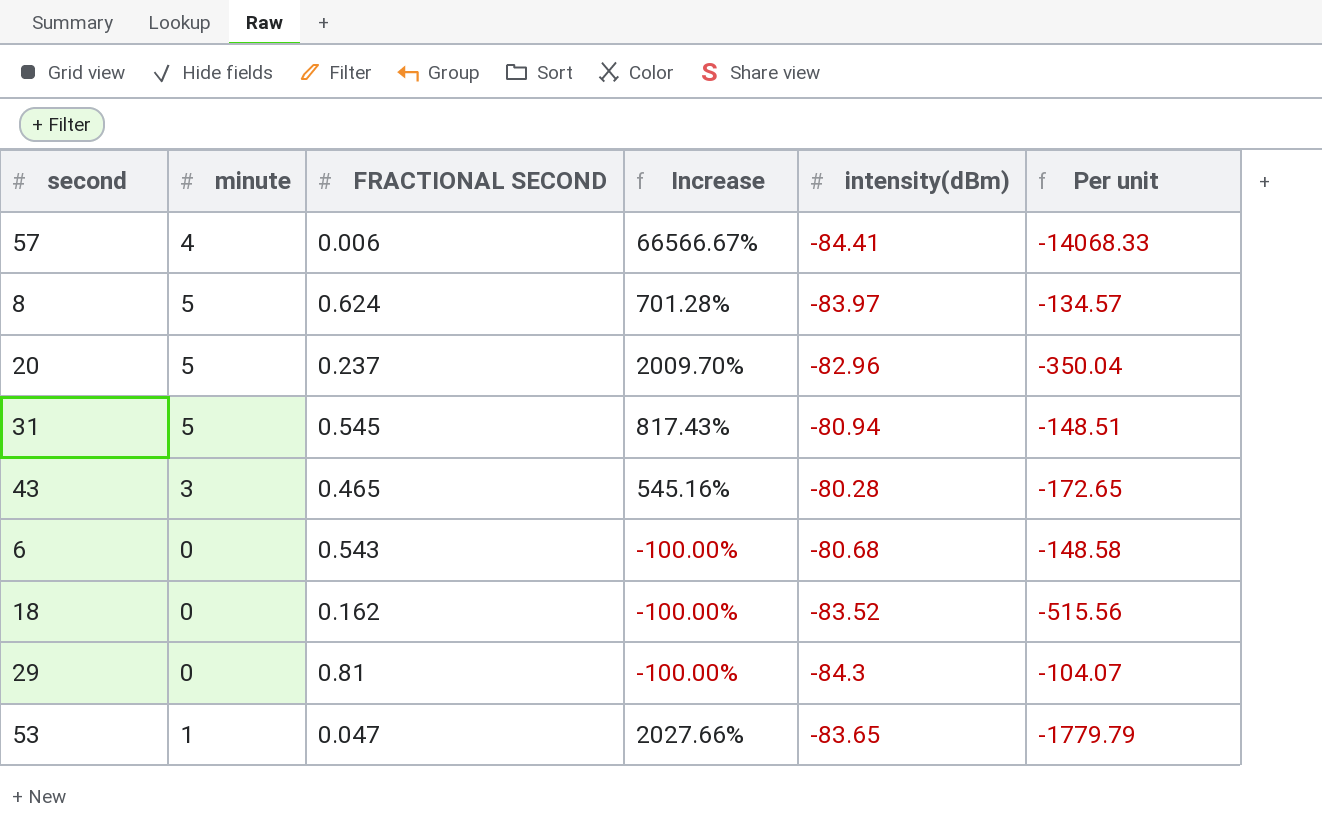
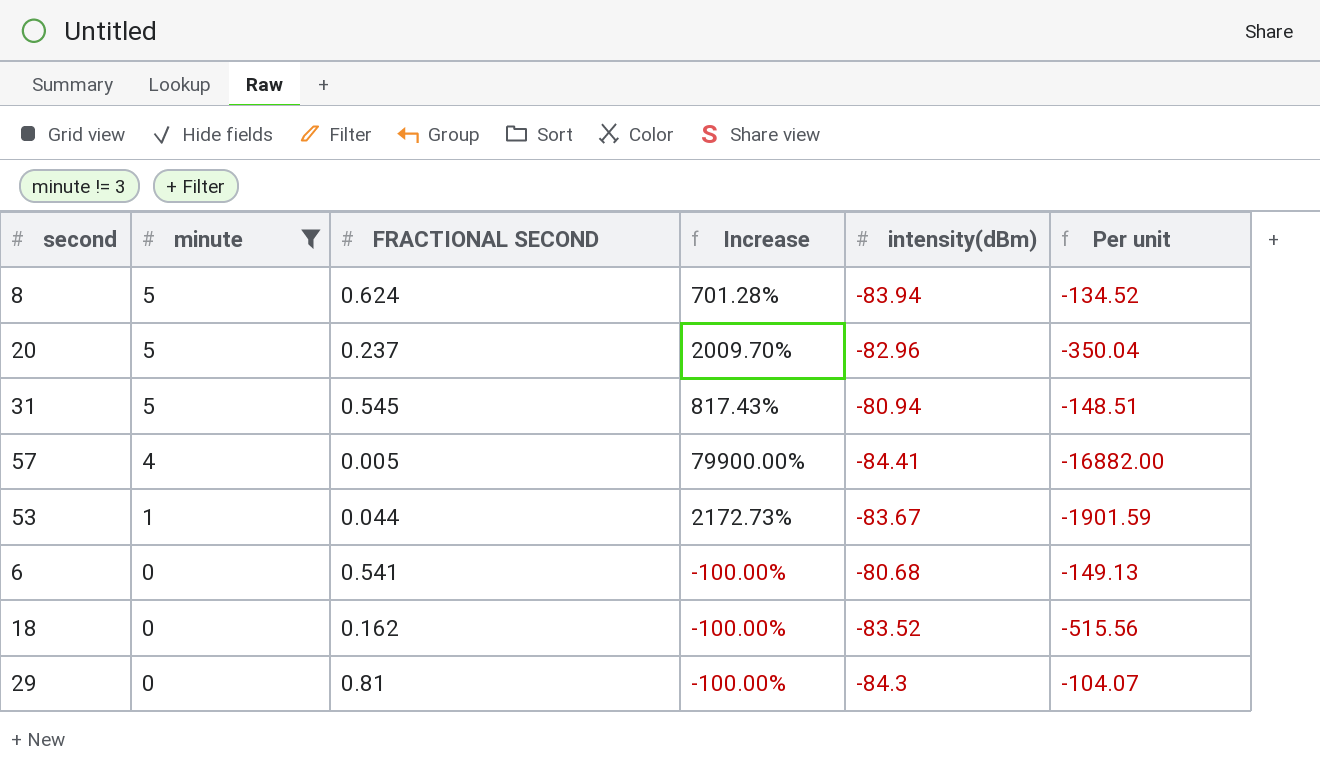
filter: none -> minute != 3
row order: none -> minute descending
8 | intensity(dBm): -83.97 -> -83.94
8 | Per unit: -134.57 -> -134.52
57 | FRACTIONAL SECOND: 0.006 -> 0.005
57 | Increase: 66566.67% -> 79900.00%
57 | Per unit: -14068.33 -> -16882.00
53 | FRACTIONAL SECOND: 0.047 -> 0.044
53 | Increase: 2027.66% -> 2172.73%
53 | intensity(dBm): -83.65 -> -83.67
53 | Per unit: -1779.79 -> -1901.59
6 | FRACTIONAL SECOND: 0.543 -> 0.541
6 | Per unit: -148.58 -> -149.13

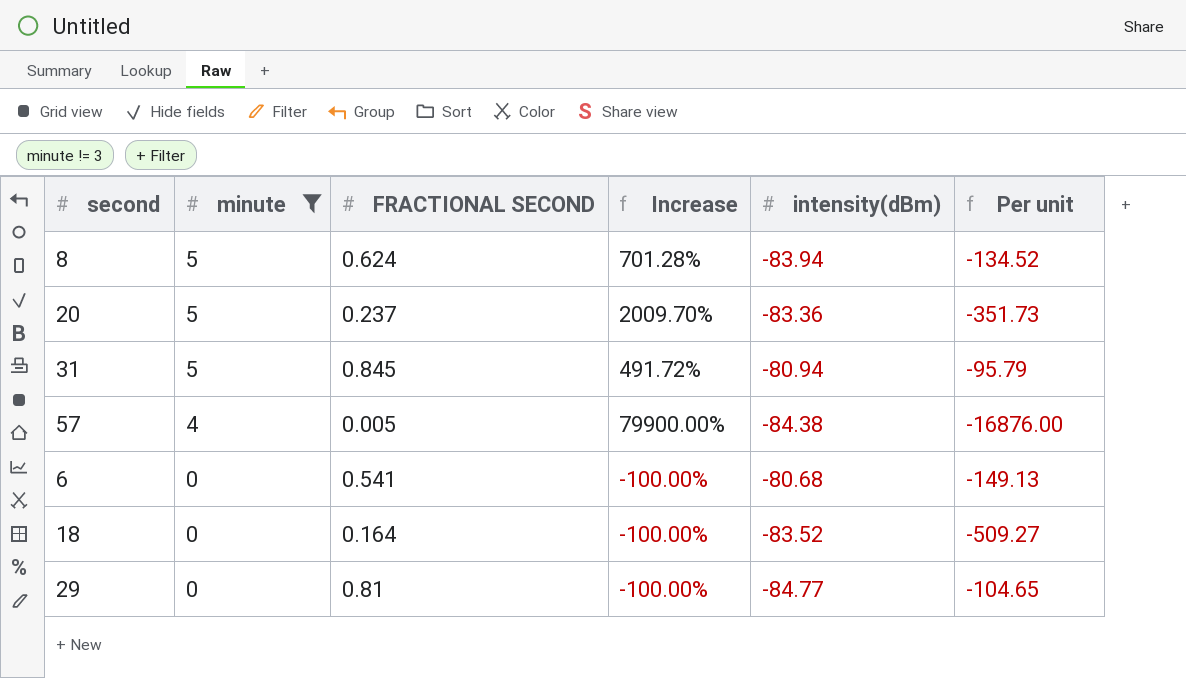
row 53: 1 | 0.044 | 2172.73% | -83.67 | -1901.59 -> none
20 | intensity(dBm): -82.96 -> -83.36
20 | Per unit: -350.04 -> -351.73
31 | FRACTIONAL SECOND: 0.545 -> 0.845
31 | Increase: 817.43% -> 491.72%
31 | Per unit: -148.51 -> -95.79
57 | intensity(dBm): -84.41 -> -84.38
57 | Per unit: -16882.00 -> -16876.00
18 | FRACTIONAL SECOND: 0.162 -> 0.164
18 | Per unit: -515.56 -> -509.27
29 | intensity(dBm): -84.3 -> -84.77
29 | Per unit: -104.07 -> -104.65

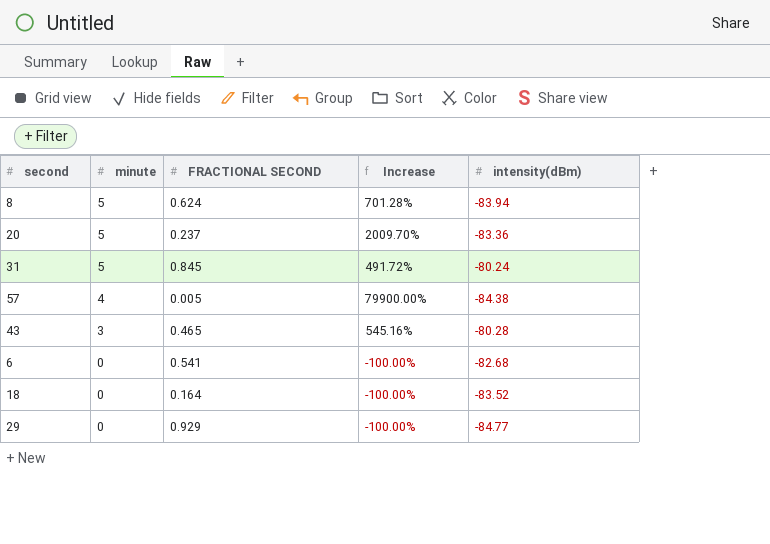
filter: minute != 3 -> none
column Per unit | formula: [intensity(dBm)] / [FRACTIONAL SECOND] -> none
31 | intensity(dBm): -80.94 -> -80.24
6 | intensity(dBm): -80.68 -> -82.68
29 | FRACTIONAL SECOND: 0.81 -> 0.929

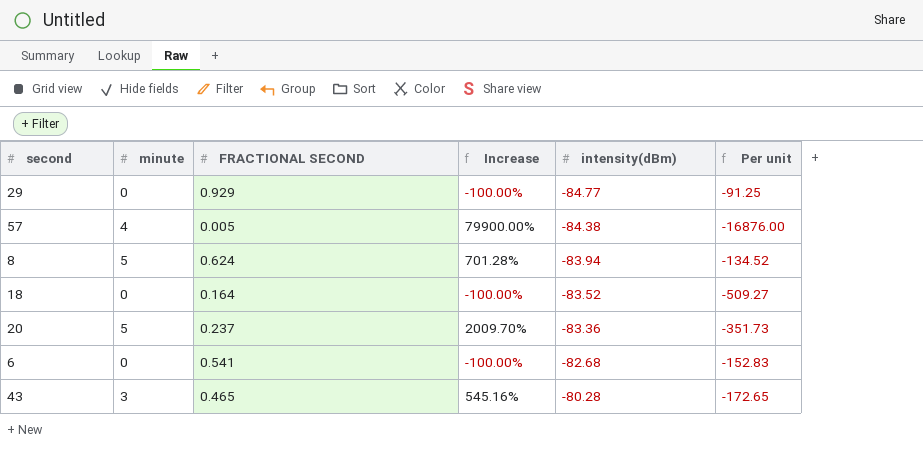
row order: minute descending -> intensity(dBm) ascending
column Per unit | formula: none -> [intensity(dBm)] / [FRACTIONAL SECOND]
row 31: 5 | 0.845 | 491.72% | -80.24 -> none

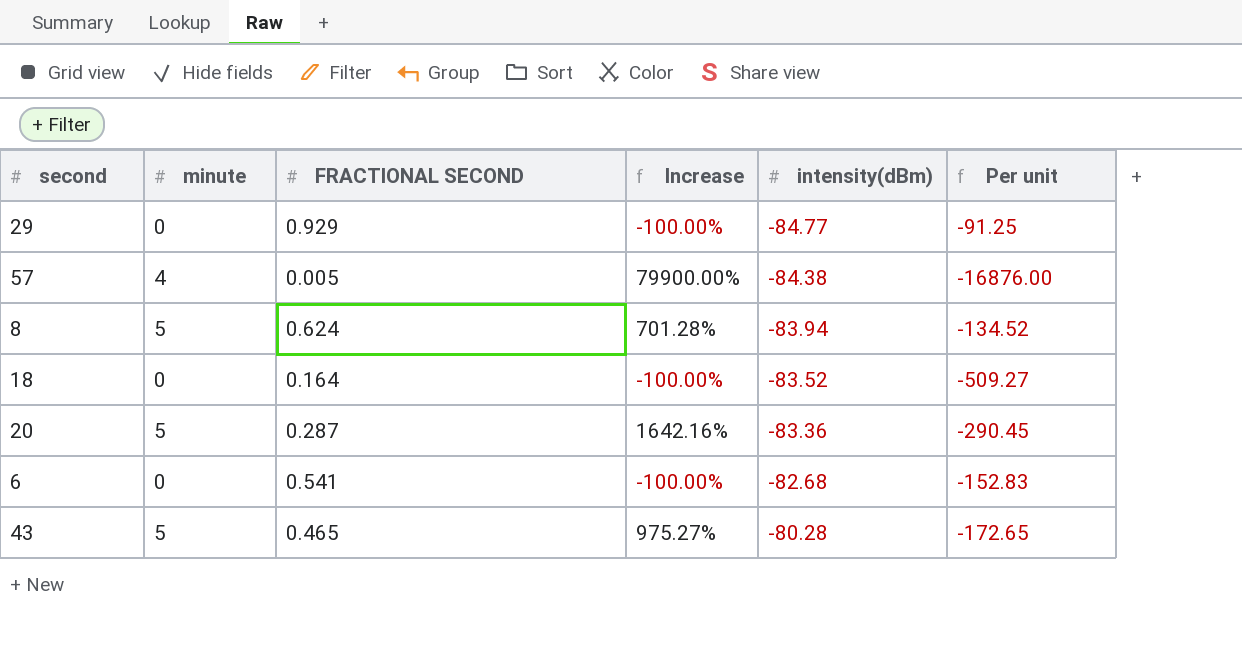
20 | FRACTIONAL SECOND: 0.237 -> 0.287
20 | Increase: 2009.70% -> 1642.16%
20 | Per unit: -351.73 -> -290.45
43 | minute: 3 -> 5
43 | Increase: 545.16% -> 975.27%

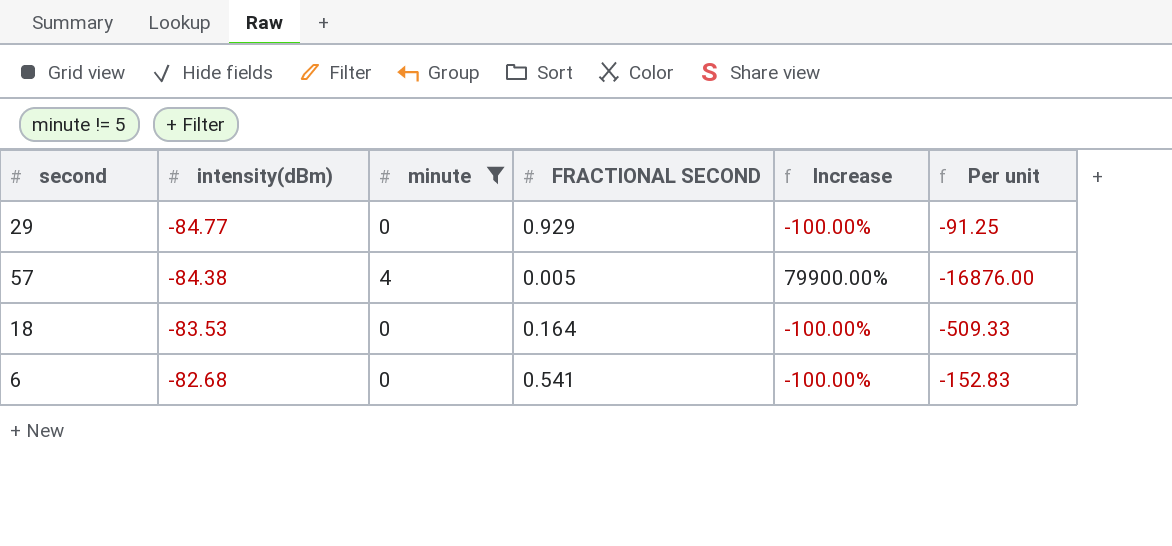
filter: none -> minute != 5
column intensity(dBm) | position: 5 -> 2
18 | intensity(dBm): -83.52 -> -83.53
18 | Per unit: -509.27 -> -509.33

